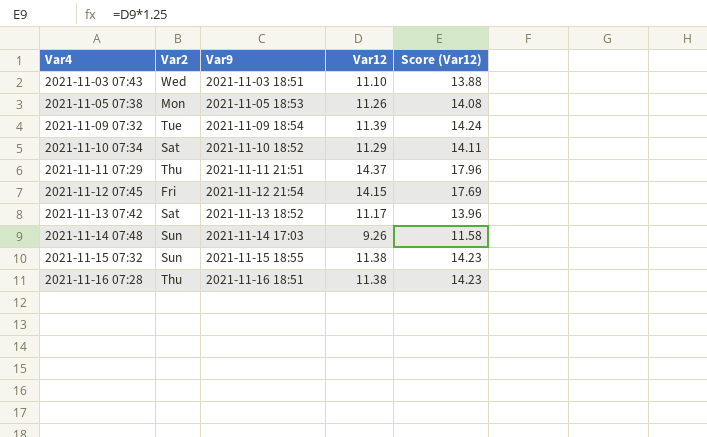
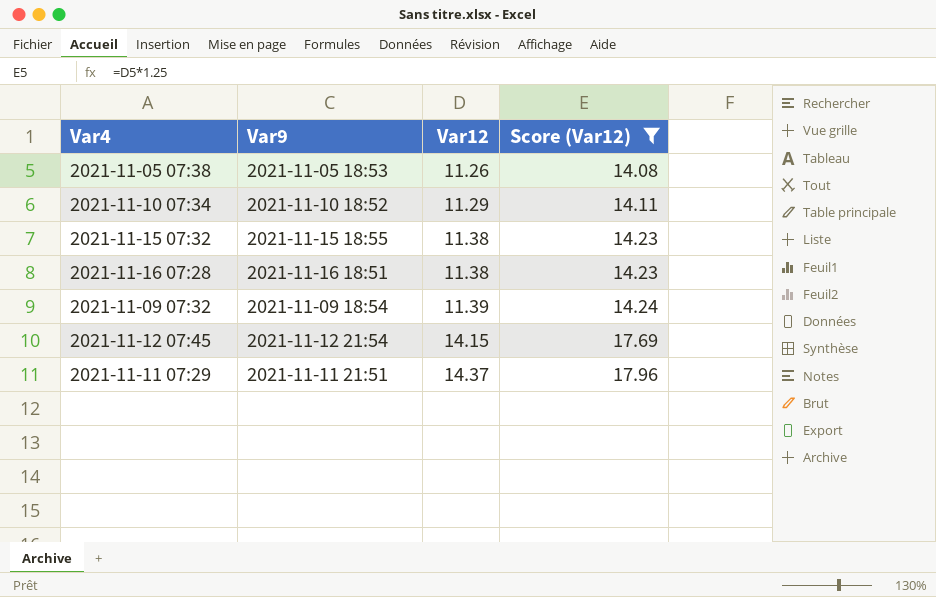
filter: none -> Score (Var12) >= 14.08
row order: Var4 ascending -> Var12 ascending
column Var2 | position: 2 -> none

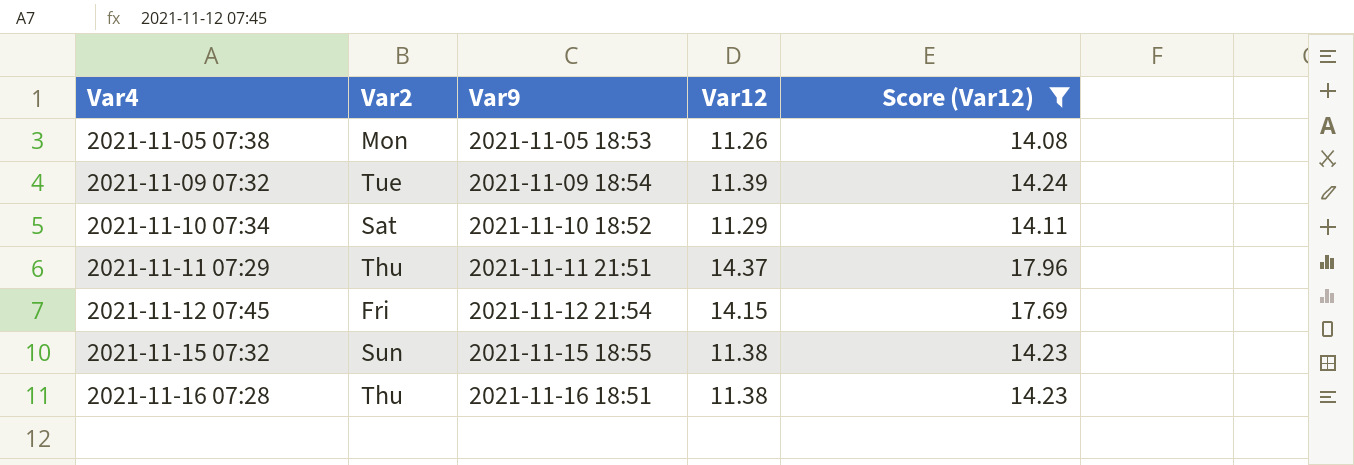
row order: Var12 ascending -> Var4 ascending
column Var2 | position: none -> 2

